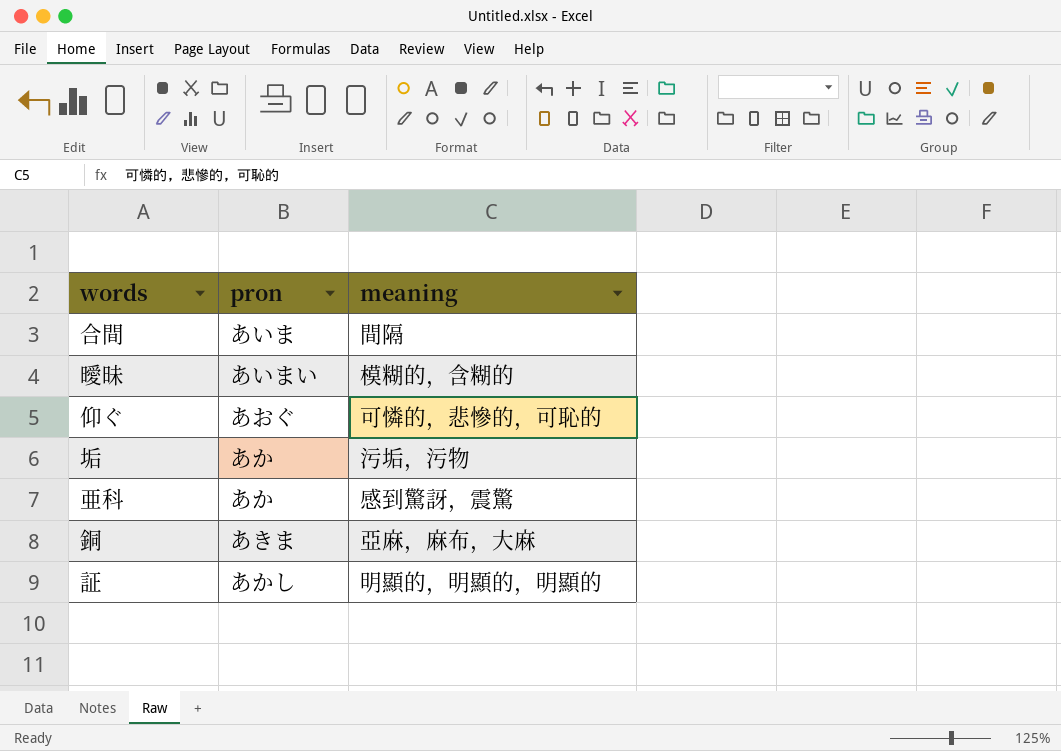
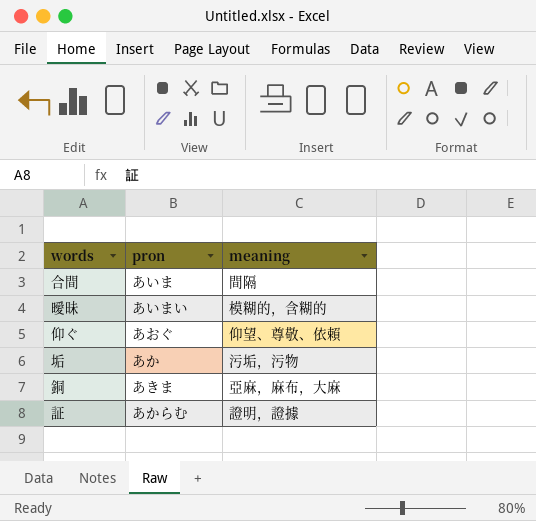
row 亜科: あか | 感到驚訝，震驚 -> none
仰ぐ | meaning: 可憐的，悲慘的，可恥的 -> 仰望、尊敬、依賴
証 | pron: あかし -> あからむ
証 | meaning: 明顯的，明顯的，明顯的 -> 證明，證據

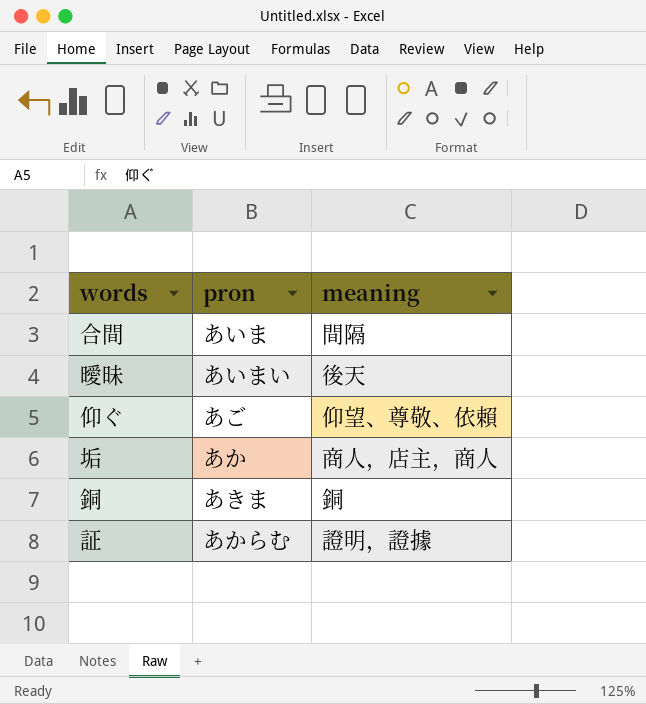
曖昧 | meaning: 模糊的，含糊的 -> 後天
仰ぐ | pron: あおぐ -> あご
垢 | meaning: 污垢，污物 -> 商人，店主，商人
銅 | meaning: 亞麻，麻布，大麻 -> 銅

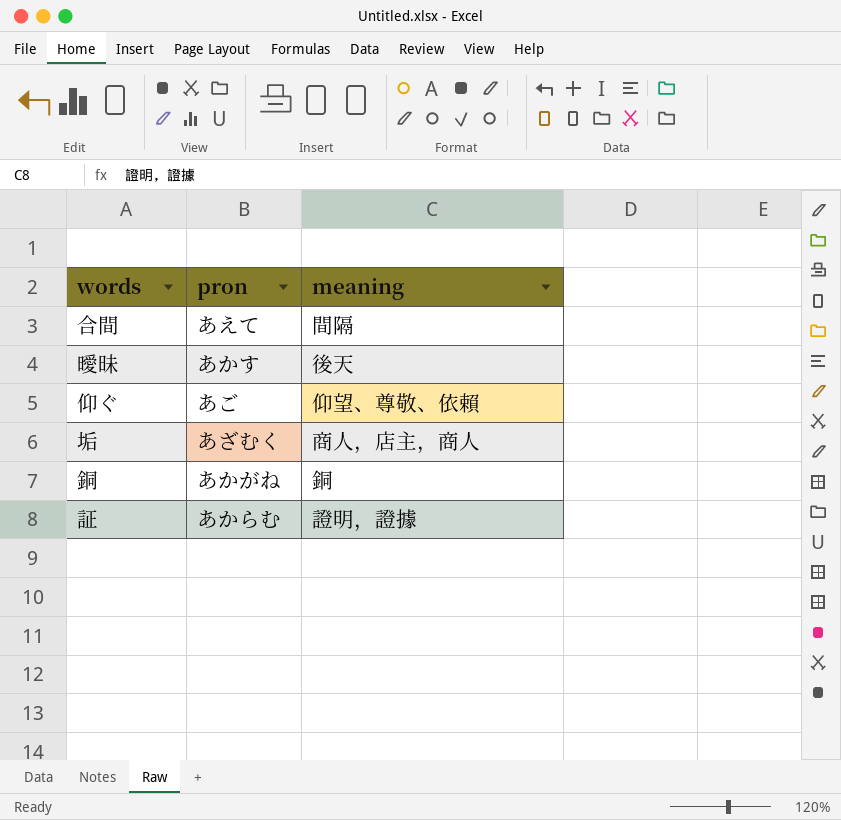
合間 | pron: あいま -> あえて
曖昧 | pron: あいまい -> あかす
垢 | pron: あか -> あざむく
銅 | pron: あきま -> あかがね

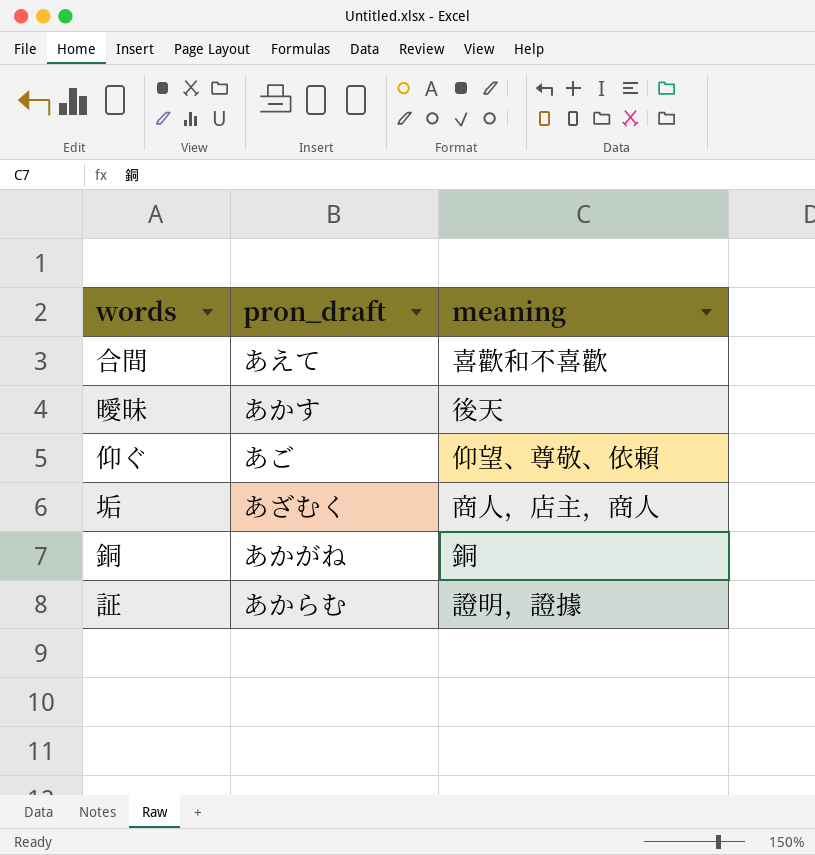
column name: pron -> pron_draft
合間 | meaning: 間隔 -> 喜歡和不喜歡

